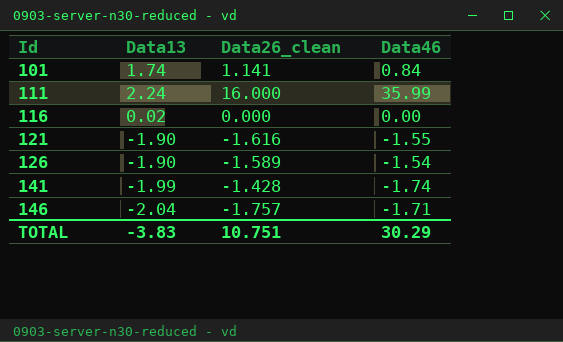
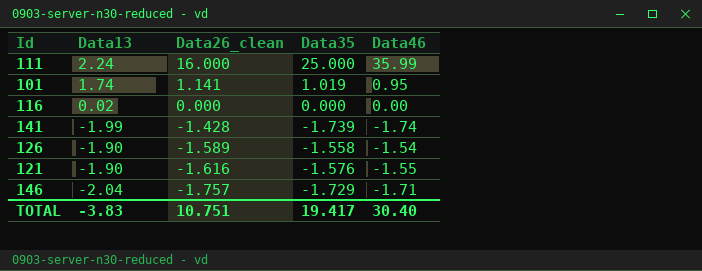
row order: Id ascending -> Data26_clean descending
column Data35 | position: none -> 4
101 | Data46: 0.84 -> 0.95
TOTAL | Data46: 30.29 -> 30.40

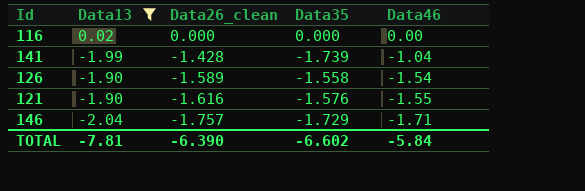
filter: none -> Data13 <= 0.02
141 | Data46: -1.74 -> -1.04
TOTAL | Data13: -3.83 -> -7.81
TOTAL | Data26_clean: 10.751 -> -6.390
TOTAL | Data35: 19.417 -> -6.602
TOTAL | Data46: 30.40 -> -5.84

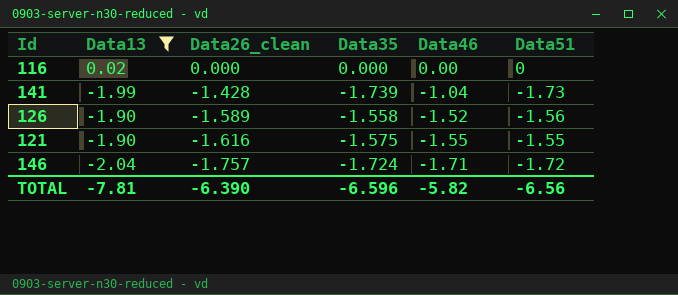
column Data51 | position: none -> 6
126 | Data46: -1.54 -> -1.52
121 | Data35: -1.576 -> -1.575
146 | Data35: -1.729 -> -1.724
TOTAL | Data35: -6.602 -> -6.596
TOTAL | Data46: -5.84 -> -5.82

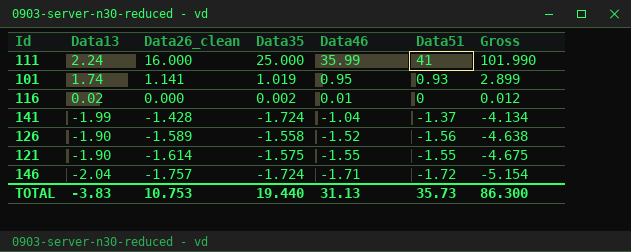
filter: Data13 <= 0.02 -> none
column Gross | formula: none -> [Data35] + [Data46] + [Data51]
116 | Data35: 0.000 -> 0.002
116 | Data46: 0.00 -> 0.01
141 | Data35: -1.739 -> -1.724
141 | Data51: -1.73 -> -1.37
121 | Data26_clean: -1.616 -> -1.614
TOTAL | Data13: -7.81 -> -3.83
TOTAL | Data26_clean: -6.390 -> 10.753
TOTAL | Data35: -6.596 -> 19.440
TOTAL | Data46: -5.82 -> 31.13
TOTAL | Data51: -6.56 -> 35.73

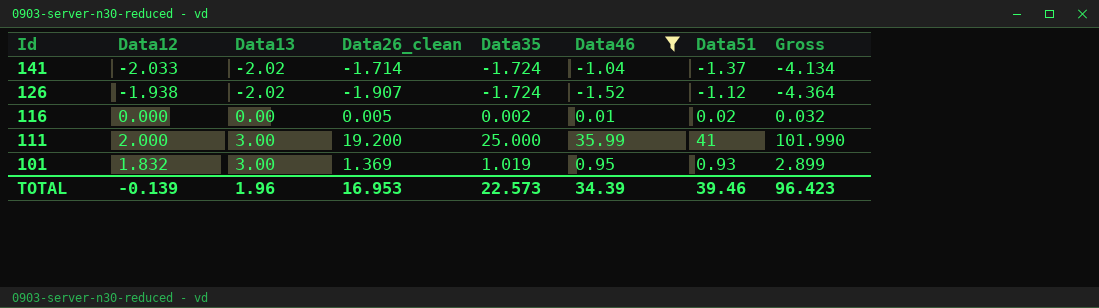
filter: none -> Data46 >= -1.52
row order: Data26_clean descending -> Id descending
column Data12 | position: none -> 2
141 | Data13: -1.99 -> -2.02
141 | Data26_clean: -1.428 -> -1.714
126 | Data13: -1.90 -> -2.02
126 | Data26_clean: -1.589 -> -1.907
126 | Data35: -1.558 -> -1.724
126 | Data51: -1.56 -> -1.12
126 | Gross: -4.638 -> -4.364
116 | Data13: 0.02 -> 0.00
116 | Data26_clean: 0.000 -> 0.005
116 | Data51: 0 -> 0.02
116 | Gross: 0.012 -> 0.032
111 | Data13: 2.24 -> 3.00
111 | Data26_clean: 16.000 -> 19.200
101 | Data13: 1.74 -> 3.00
101 | Data26_clean: 1.141 -> 1.369
TOTAL | Data13: -3.83 -> 1.96
TOTAL | Data26_clean: 10.753 -> 16.953
TOTAL | Data35: 19.440 -> 22.573
TOTAL | Data46: 31.13 -> 34.39
TOTAL | Data51: 35.73 -> 39.46
TOTAL | Gross: 86.300 -> 96.423

